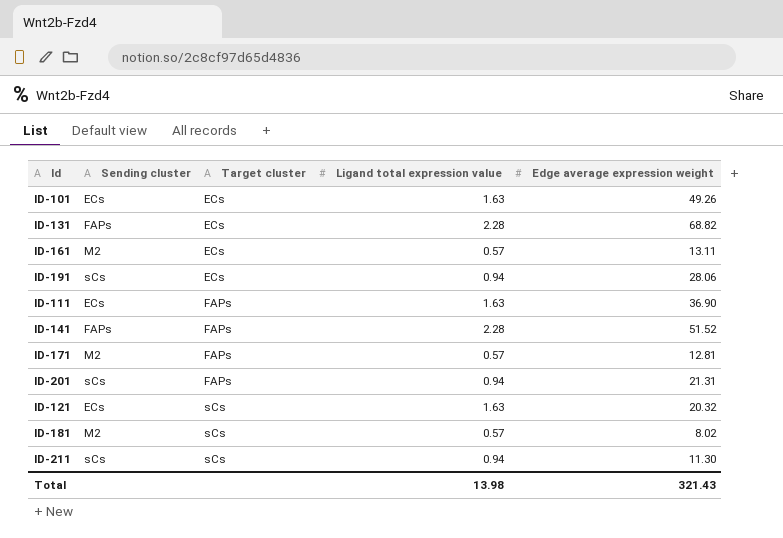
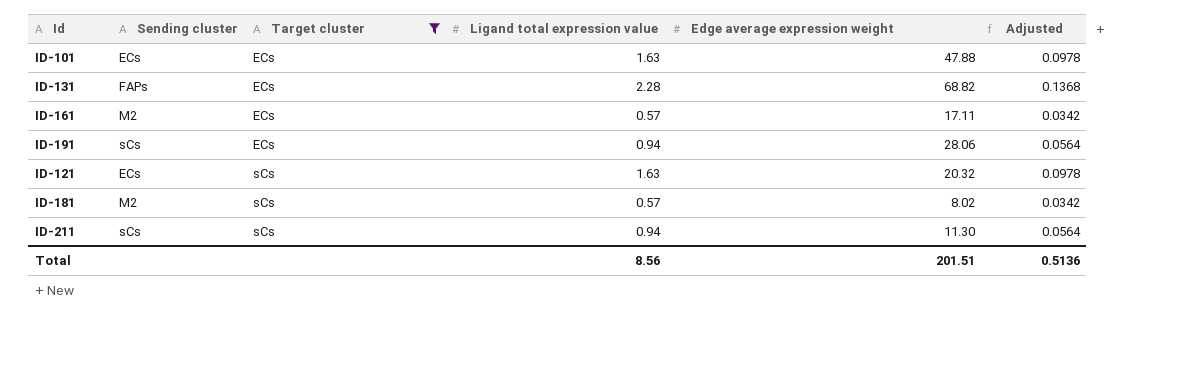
filter: none -> Target cluster != FAPs
column Adjusted | formula: none -> [Ligand total expression value] * 0.06
ID-101 | Edge average expression weight: 49.26 -> 47.88
ID-161 | Edge average expression weight: 13.11 -> 17.11
Total | Ligand total expression value: 13.98 -> 8.56
Total | Edge average expression weight: 321.43 -> 201.51

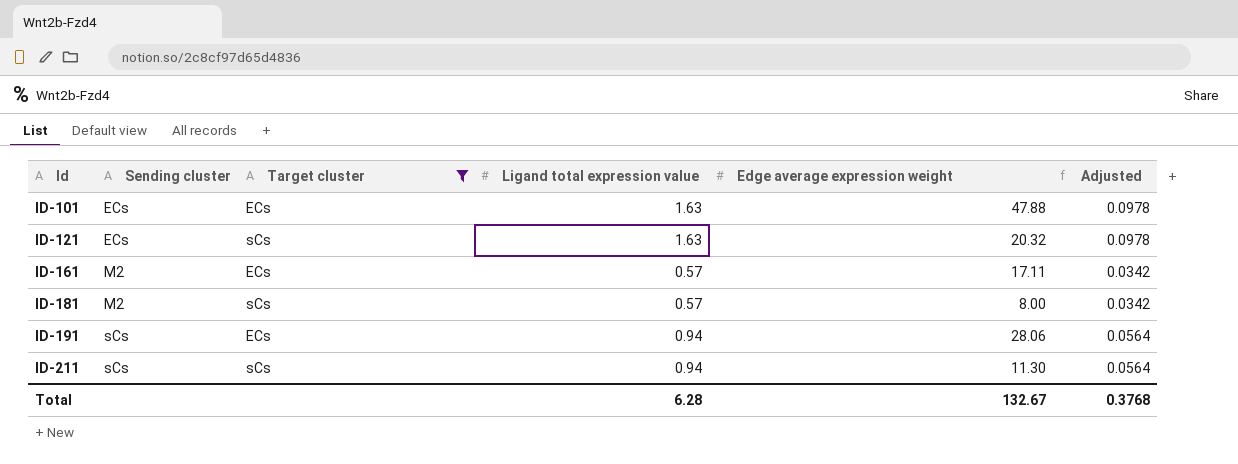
row order: Target cluster ascending -> Id ascending
row ID-131: FAPs | ECs | 2.28 | 68.82 | 0.1368 -> none
ID-181 | Edge average expression weight: 8.02 -> 8.00
Total | Ligand total expression value: 8.56 -> 6.28
Total | Edge average expression weight: 201.51 -> 132.67
Total | Adjusted: 0.5136 -> 0.3768

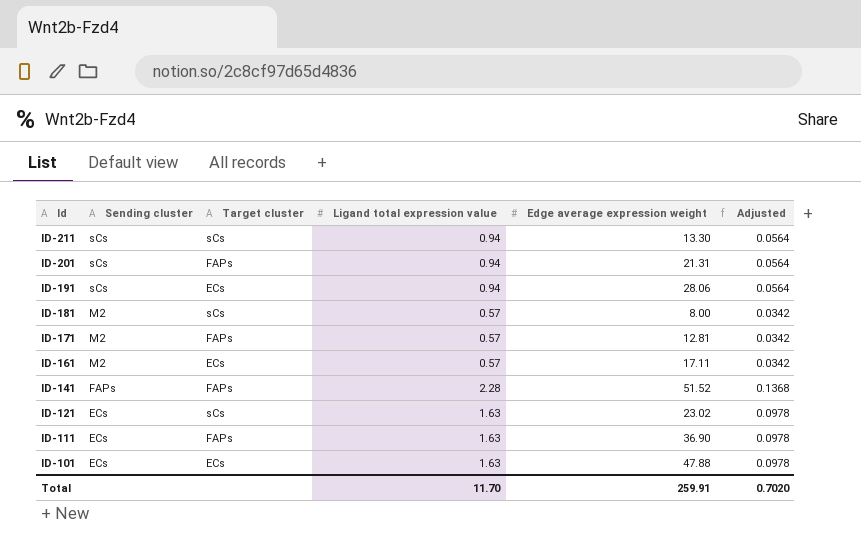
filter: Target cluster != FAPs -> none
row order: Id ascending -> Id descending
ID-211 | Edge average expression weight: 11.30 -> 13.30
ID-121 | Edge average expression weight: 20.32 -> 23.02
Total | Ligand total expression value: 6.28 -> 11.70
Total | Edge average expression weight: 132.67 -> 259.91
Total | Adjusted: 0.3768 -> 0.7020

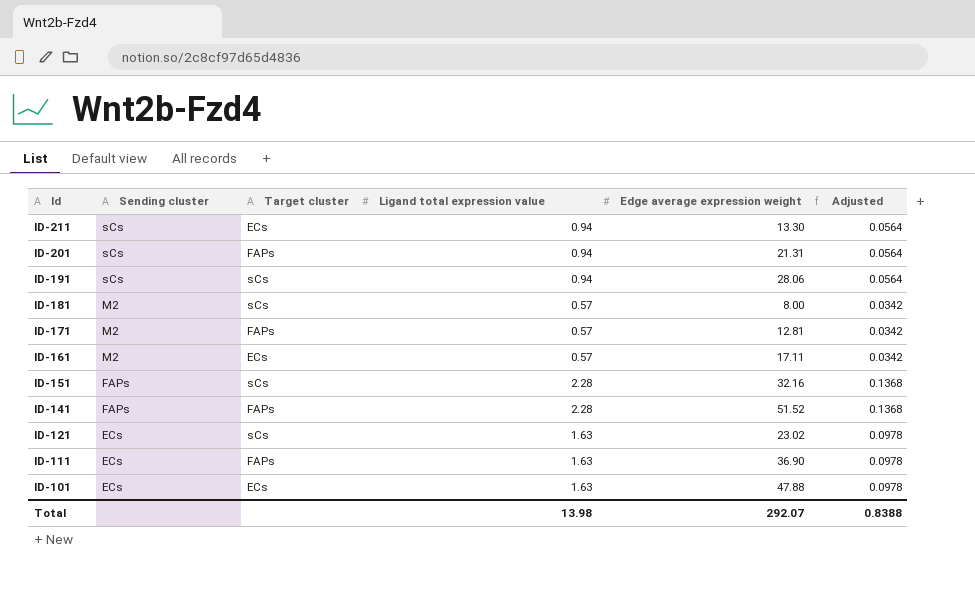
ID-211 | Target cluster: sCs -> ECs
ID-191 | Target cluster: ECs -> sCs
row ID-151: none -> FAPs | sCs | 2.28 | 32.16 | 0.1368
Total | Ligand total expression value: 11.70 -> 13.98
Total | Edge average expression weight: 259.91 -> 292.07
Total | Adjusted: 0.7020 -> 0.8388

